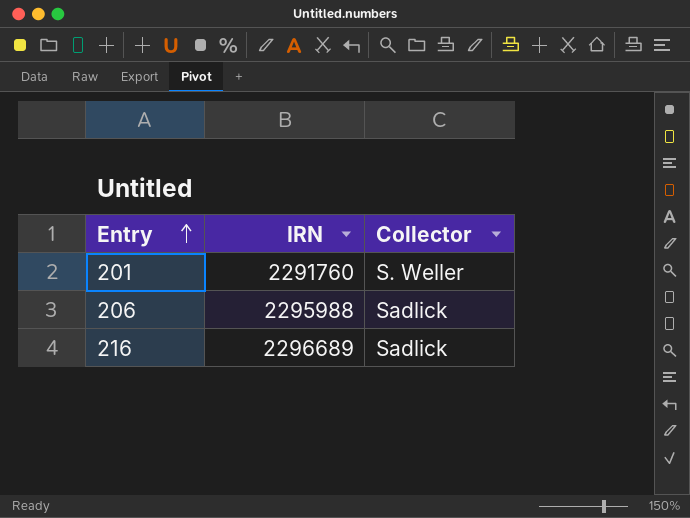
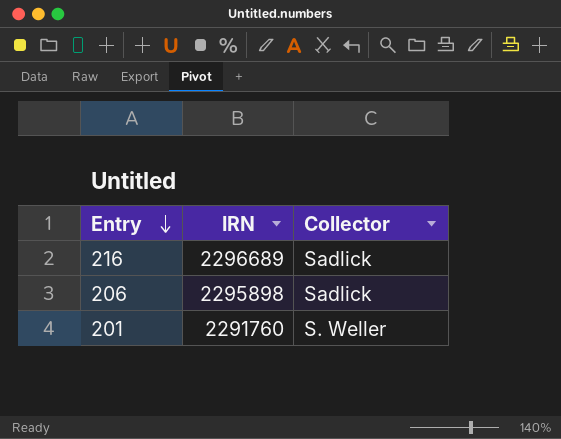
row order: Entry ascending -> Entry descending
206 | IRN: 2295988 -> 2295898

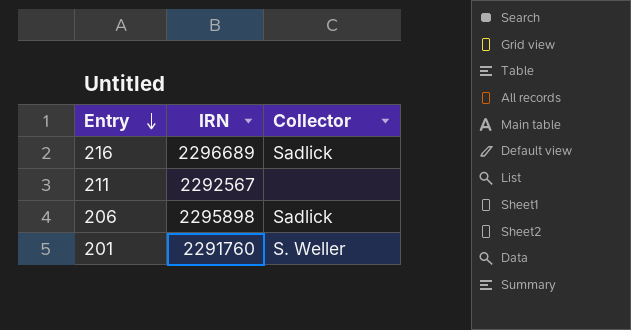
row 211: none -> 2292567 | none

